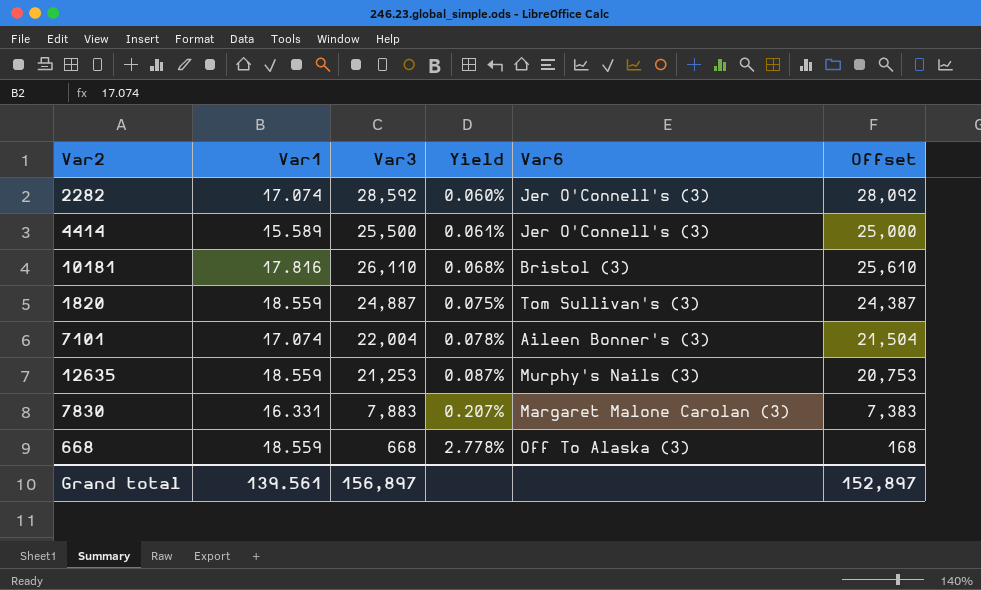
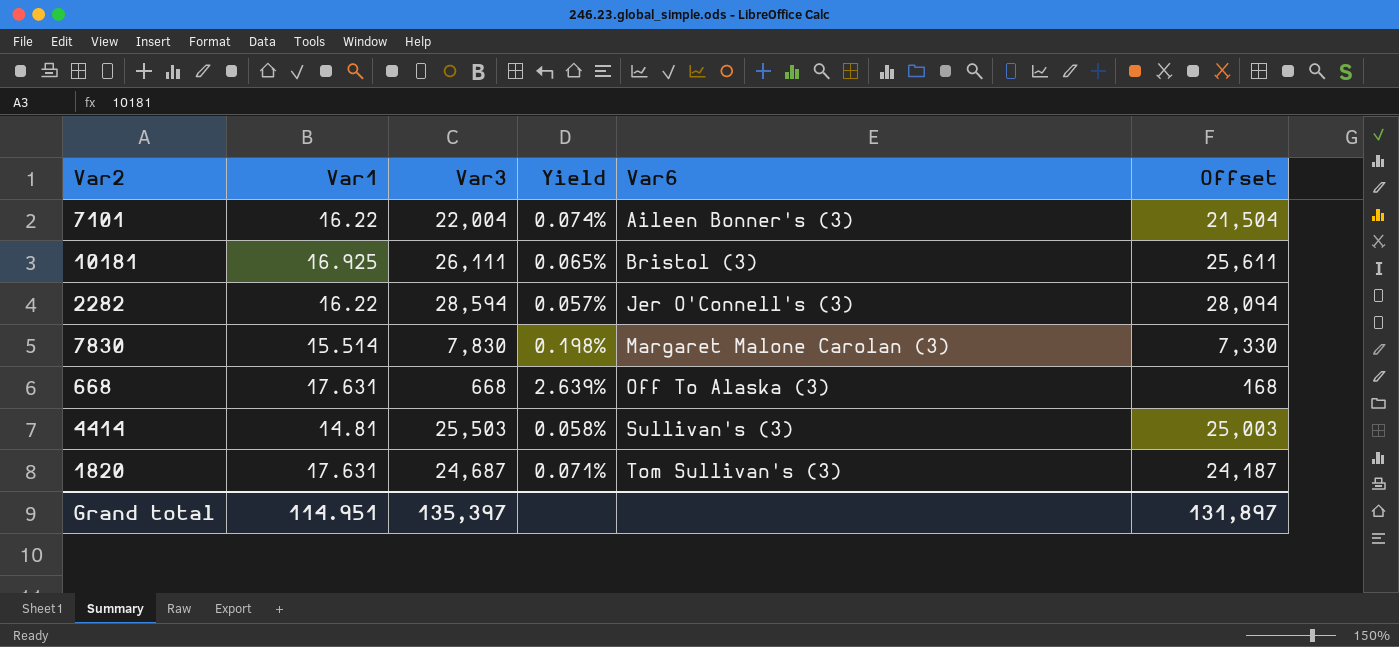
row order: Yield ascending -> Var6 ascending
row 12635: 18.559 | 21,253 | 0.087% | Murphy's Nails (3) | 20,753 -> none
7101 | Var1: 17.074 -> 16.22
7101 | Yield: 0.078% -> 0.074%
10181 | Var1: 17.816 -> 16.925
10181 | Var3: 26,110 -> 26,111
10181 | Yield: 0.068% -> 0.065%
10181 | Offset: 25,610 -> 25,611
2282 | Var1: 17.074 -> 16.22
2282 | Var3: 28,592 -> 28,594
2282 | Yield: 0.060% -> 0.057%
2282 | Offset: 28,092 -> 28,094
7830 | Var1: 16.331 -> 15.514
7830 | Var3: 7,883 -> 7,830
7830 | Yield: 0.207% -> 0.198%
7830 | Offset: 7,383 -> 7,330
668 | Var1: 18.559 -> 17.631
668 | Yield: 2.778% -> 2.639%
4414 | Var1: 15.589 -> 14.81
4414 | Var3: 25,500 -> 25,503
4414 | Yield: 0.061% -> 0.058%
4414 | Var6: Jer O'Connell's (3) -> Sullivan's (3)
4414 | Offset: 25,000 -> 25,003
1820 | Var1: 18.559 -> 17.631
1820 | Var3: 24,887 -> 24,687
1820 | Yield: 0.075% -> 0.071%
1820 | Offset: 24,387 -> 24,187
Grand total | Var1: 139.561 -> 114.951
Grand total | Var3: 156,897 -> 135,397
Grand total | Offset: 152,897 -> 131,897

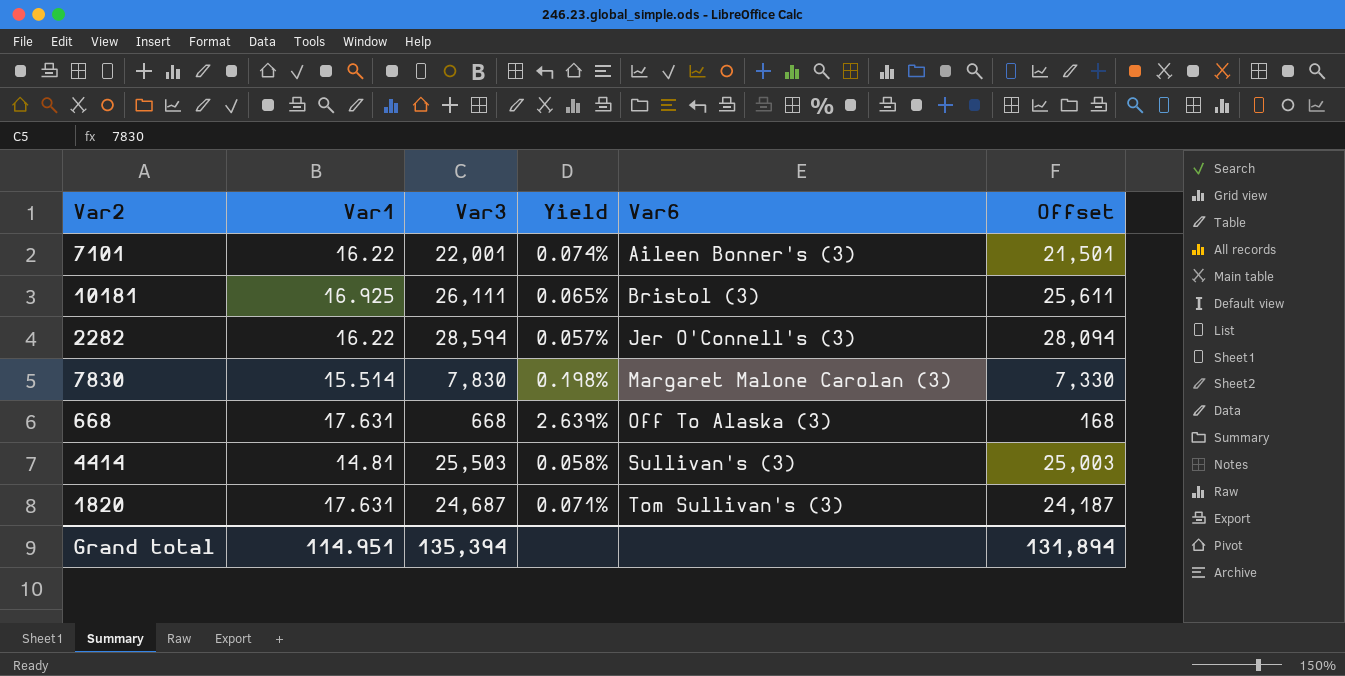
7101 | Var3: 22,004 -> 22,001
7101 | Offset: 21,504 -> 21,501
Grand total | Var3: 135,397 -> 135,394
Grand total | Offset: 131,897 -> 131,894

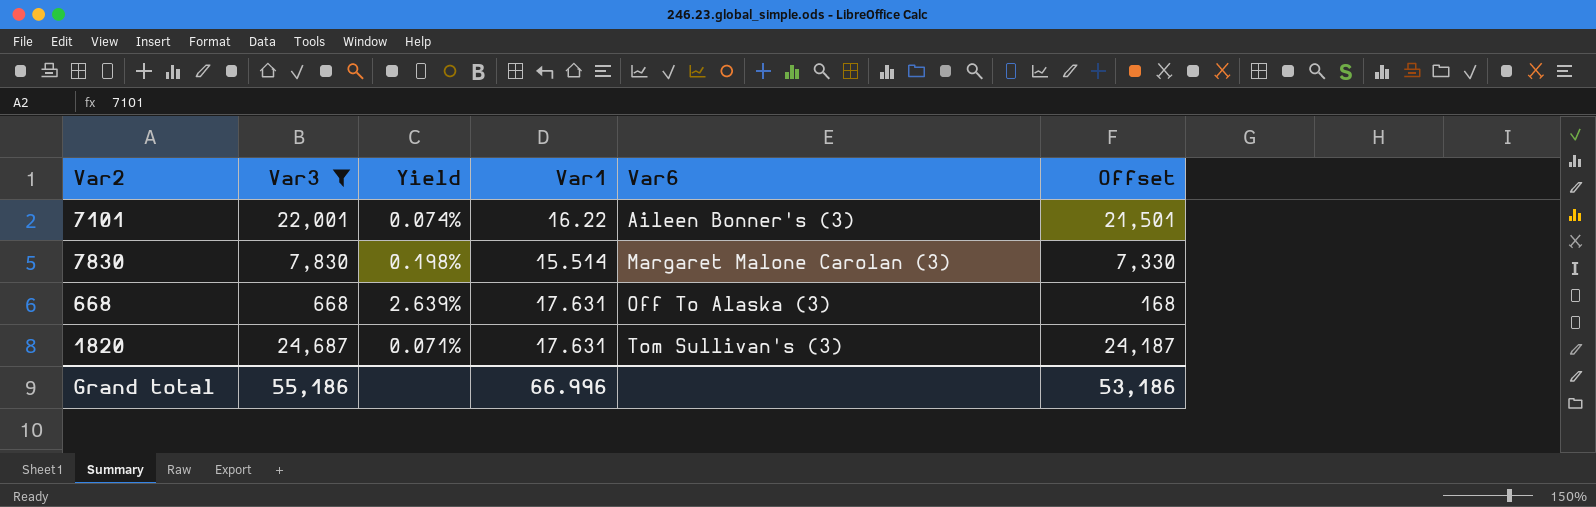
filter: none -> Var3 <= 24,687
column Var1 | position: 2 -> 4
Grand total | Var3: 135,394 -> 55,186
Grand total | Var1: 114.951 -> 66.996
Grand total | Offset: 131,894 -> 53,186

